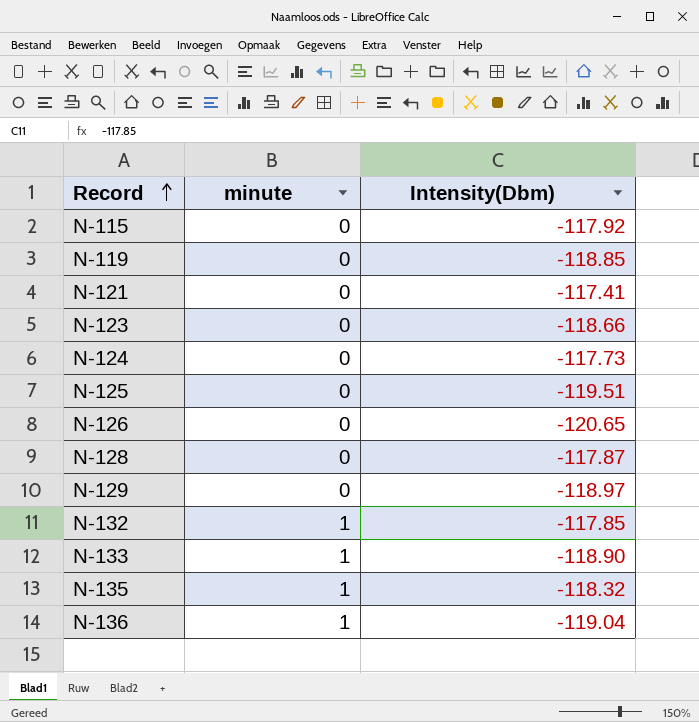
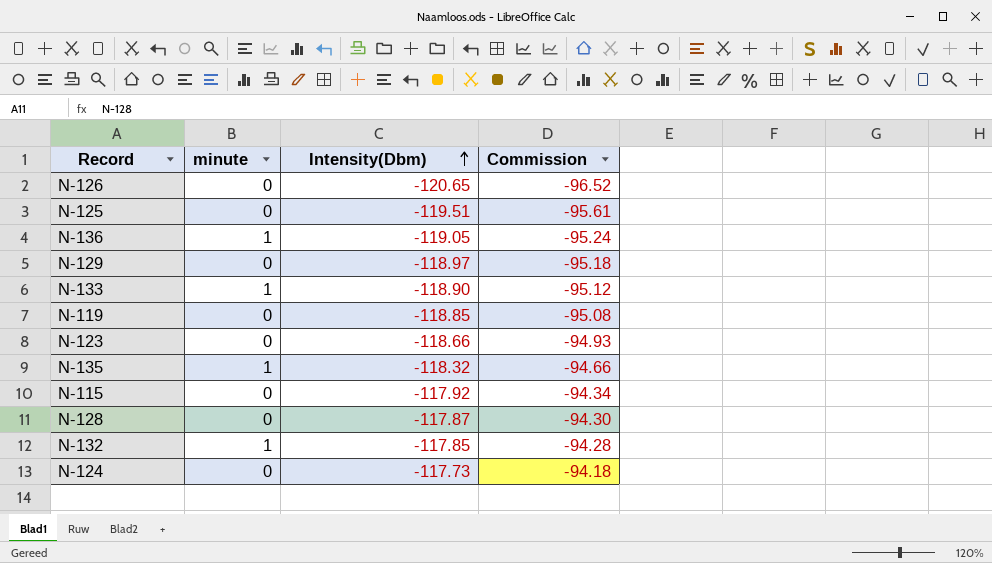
row order: Record ascending -> Intensity(Dbm) ascending
column Commission | formula: none -> [Intensity(Dbm)] * 0.8
row N-121: 0 | -117.41 -> none
N-136 | Intensity(Dbm): -119.04 -> -119.05

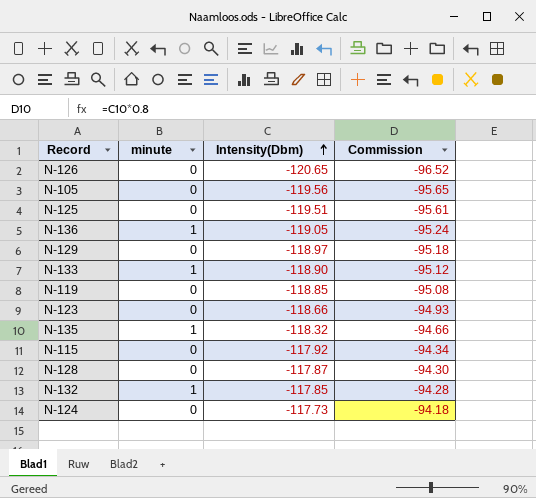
row N-105: none -> 0 | -119.56 | -95.65

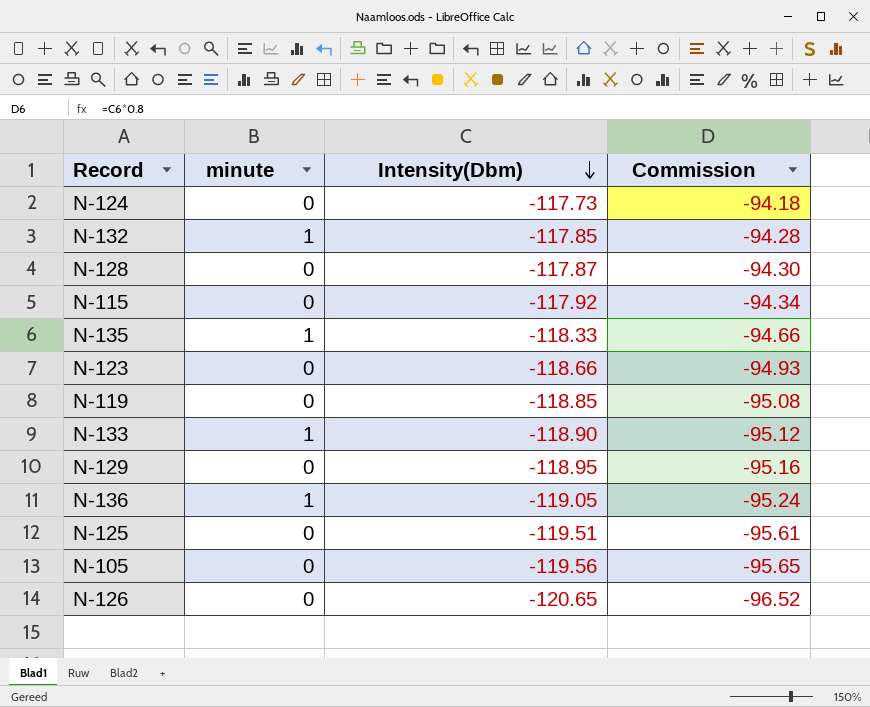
row order: Intensity(Dbm) ascending -> Intensity(Dbm) descending
N-135 | Intensity(Dbm): -118.32 -> -118.33
N-129 | Intensity(Dbm): -118.97 -> -118.95
N-129 | Commission: -95.18 -> -95.16

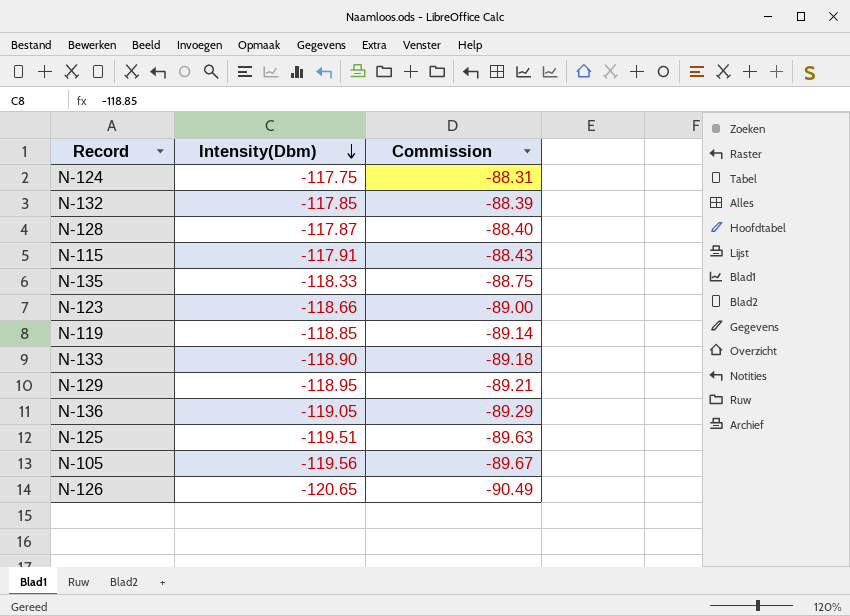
column minute | position: 2 -> none
column Commission | formula: [Intensity(Dbm)] * 0.8 -> [Intensity(Dbm)] * 0.75
N-124 | Intensity(Dbm): -117.73 -> -117.75
N-115 | Intensity(Dbm): -117.92 -> -117.91

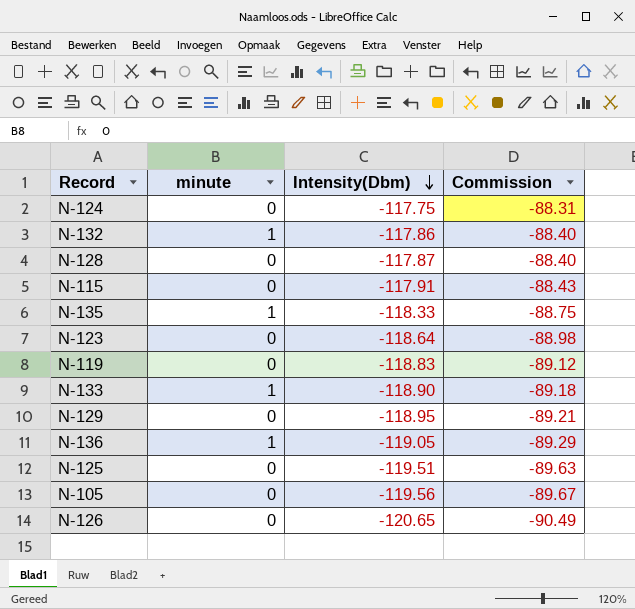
column minute | position: none -> 2
N-132 | Intensity(Dbm): -117.85 -> -117.86
N-132 | Commission: -88.39 -> -88.40
N-123 | Intensity(Dbm): -118.66 -> -118.64
N-123 | Commission: -89.00 -> -88.98
N-119 | Intensity(Dbm): -118.85 -> -118.83
N-119 | Commission: -89.14 -> -89.12

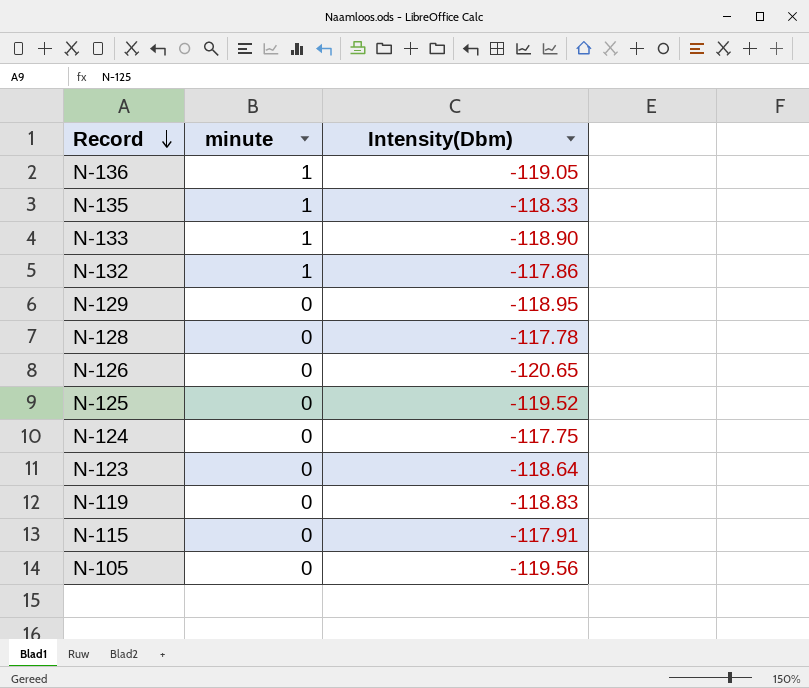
row order: Intensity(Dbm) descending -> Record descending
column Commission | formula: [Intensity(Dbm)] * 0.75 -> none
N-128 | Intensity(Dbm): -117.87 -> -117.78
N-125 | Intensity(Dbm): -119.51 -> -119.52

